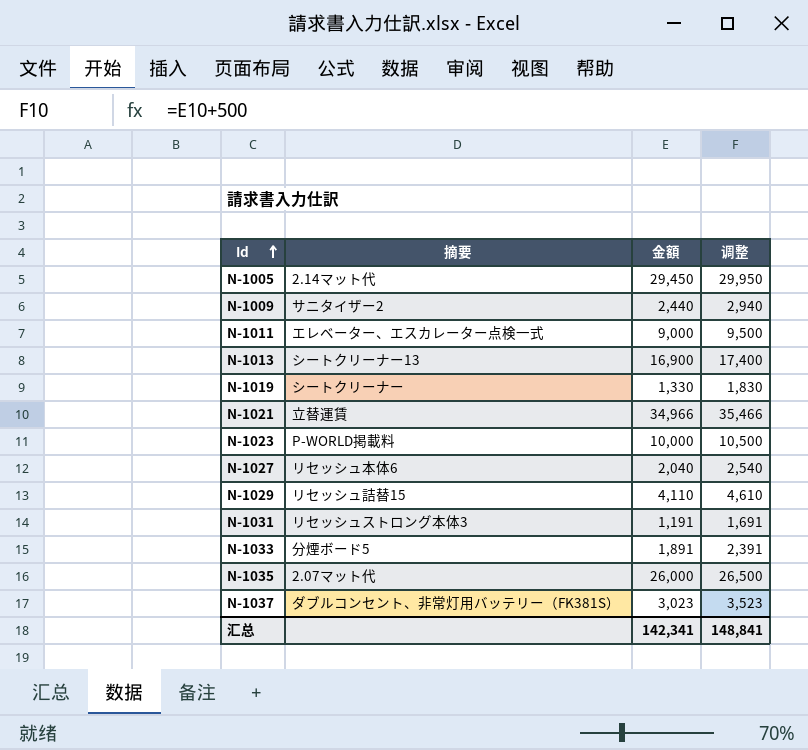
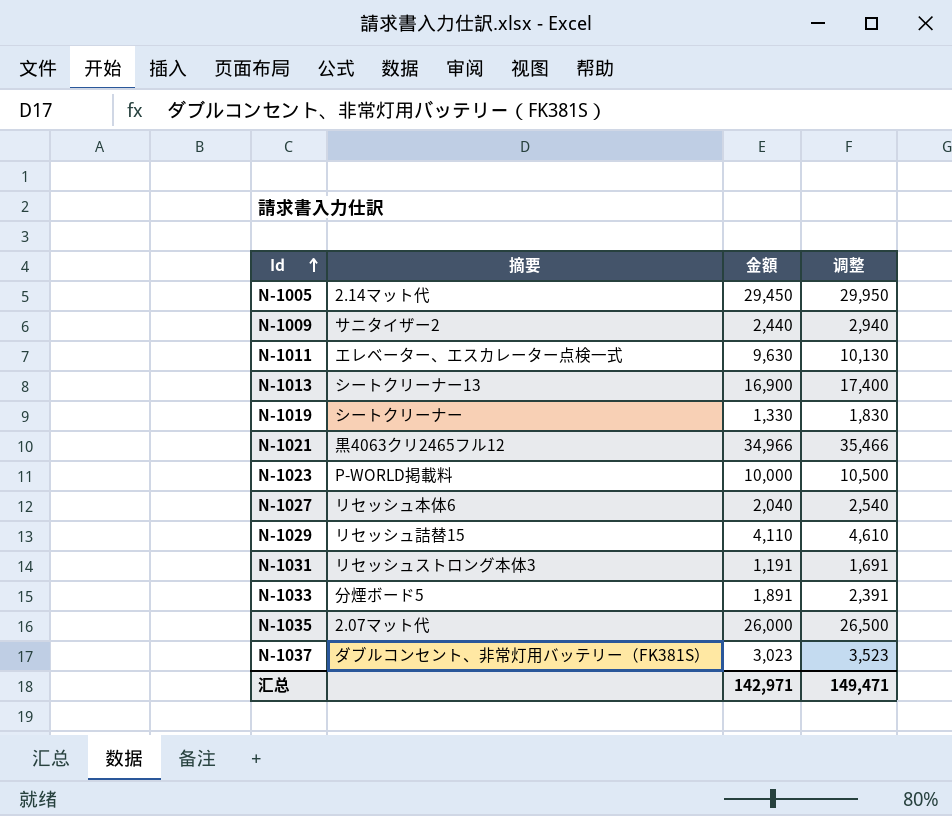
N-1011 | 金額: 9,000 -> 9,630
N-1011 | 调整: 9,500 -> 10,130
N-1021 | 摘要: 立替運賃 -> 黒4063クリ2465フル12
汇总 | 金額: 142,341 -> 142,971
汇总 | 调整: 148,841 -> 149,471

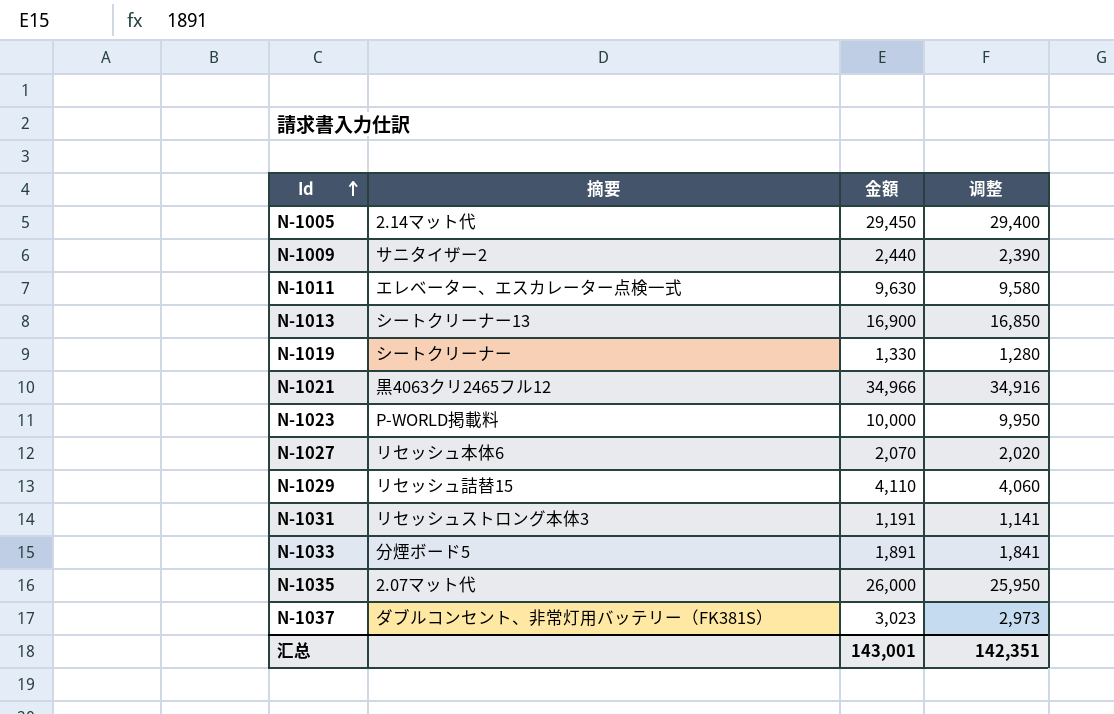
column 调整 | formula: [金額] + 500 -> [金額] - 50
N-1027 | 金額: 2,040 -> 2,070
汇总 | 金額: 142,971 -> 143,001
汇总 | 调整: 149,471 -> 142,351

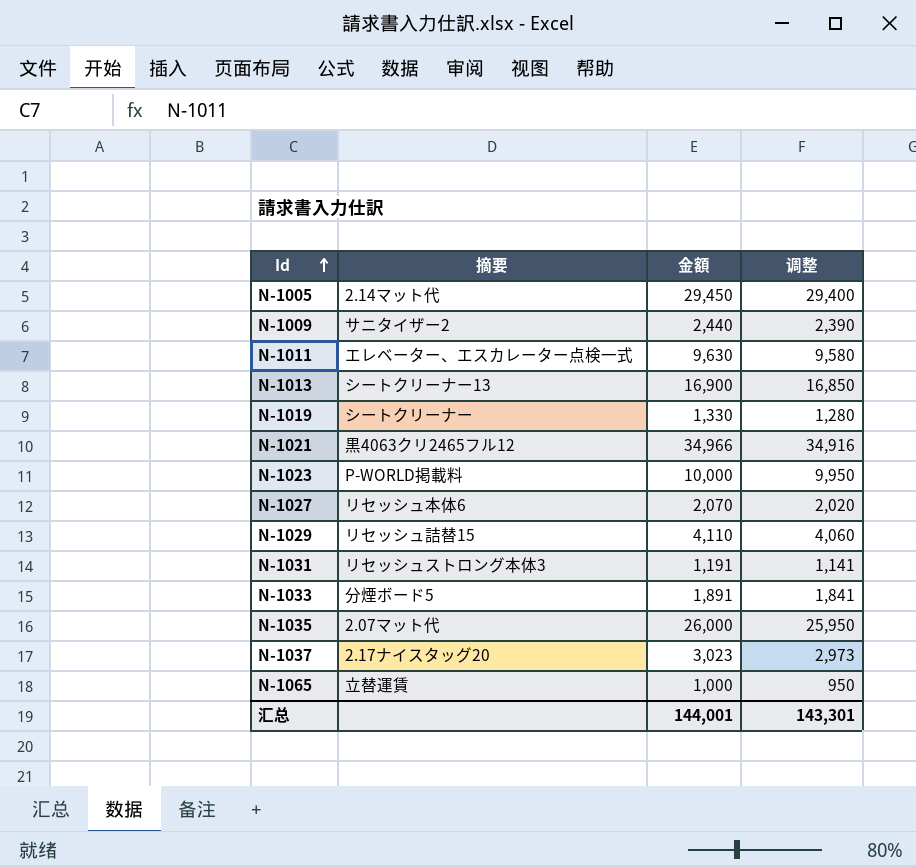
N-1037 | 摘要: ダブルコンセント、非常灯用バッテリー（FK381S） -> 2.17ナイスタッグ20
row N-1065: none -> 立替運賃 | 1,000 | 950
汇总 | 金額: 143,001 -> 144,001
汇总 | 调整: 142,351 -> 143,301

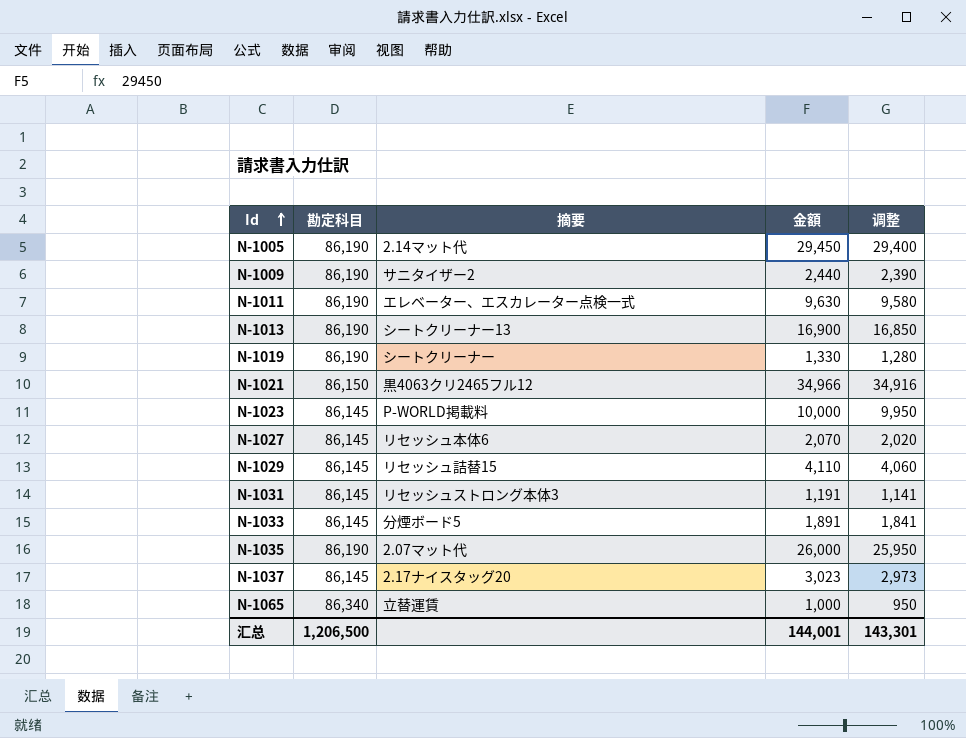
column 勘定科目 | position: none -> 2

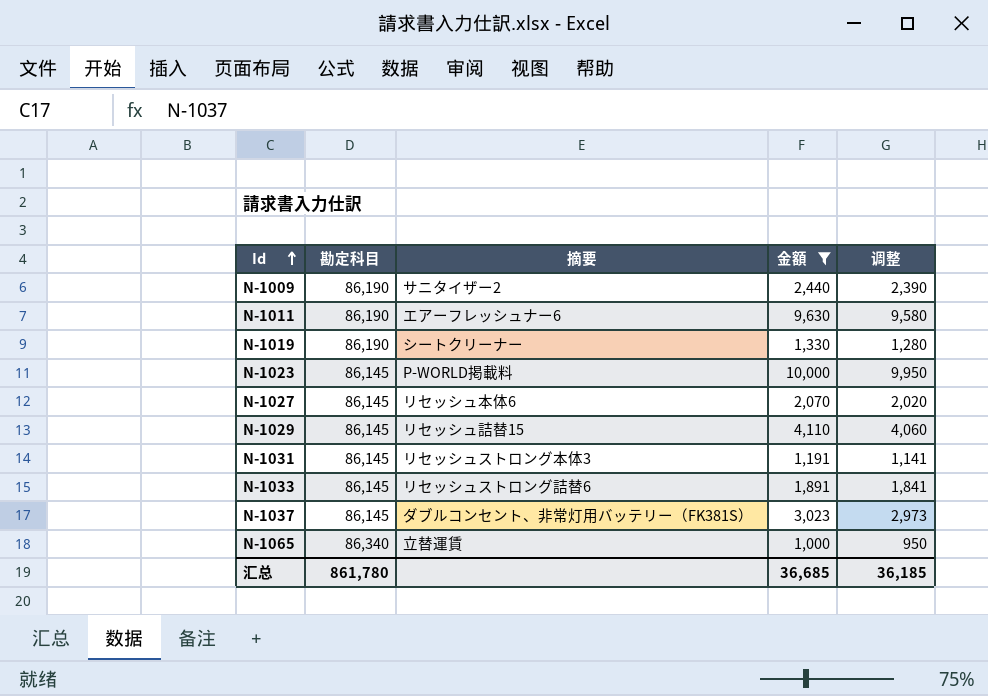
filter: none -> 金額 <= 10,000
N-1011 | 摘要: エレベーター、エスカレーター点検一式 -> エアーフレッシュナー6
N-1033 | 摘要: 分煙ボード5 -> リセッシュストロング詰替6
N-1037 | 摘要: 2.17ナイスタッグ20 -> ダブルコンセント、非常灯用バッテリー（FK381S）
汇总 | 勘定科目: 1,206,500 -> 861,780
汇总 | 金額: 144,001 -> 36,685
汇总 | 调整: 143,301 -> 36,185

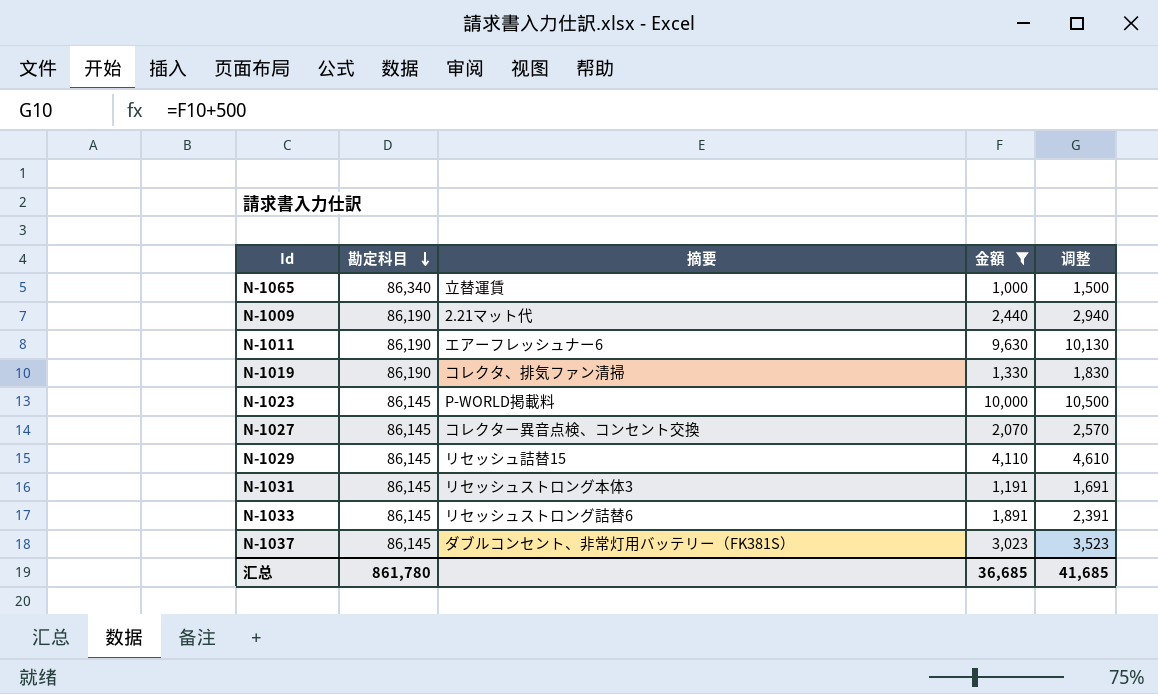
row order: Id ascending -> 勘定科目 descending
column 调整 | formula: [金額] - 50 -> [金額] + 500
N-1009 | 摘要: サニタイザー2 -> 2.21マット代
N-1019 | 摘要: シートクリーナー -> コレクタ、排気ファン清掃
N-1027 | 摘要: リセッシュ本体6 -> コレクター異音点検、コンセント交換
汇总 | 调整: 36,185 -> 41,685

